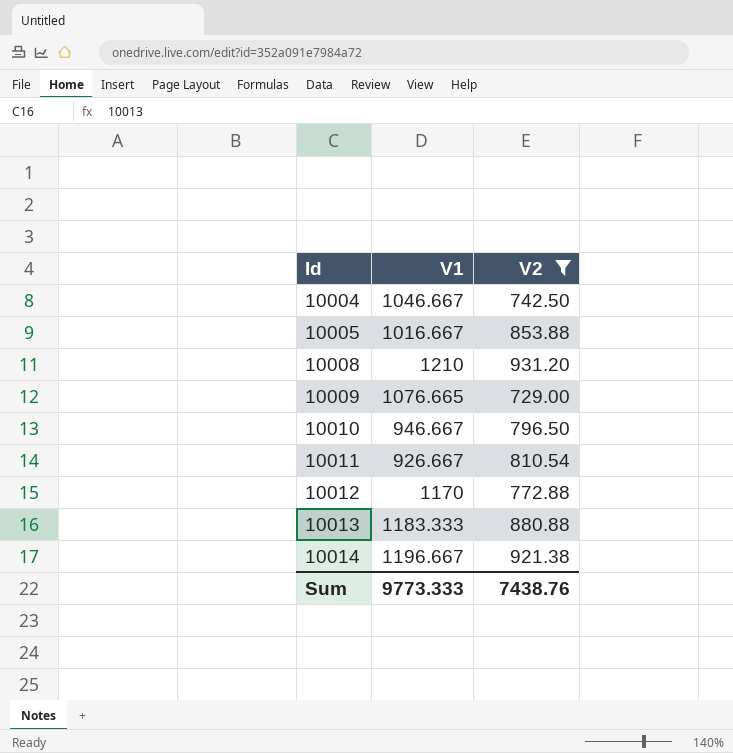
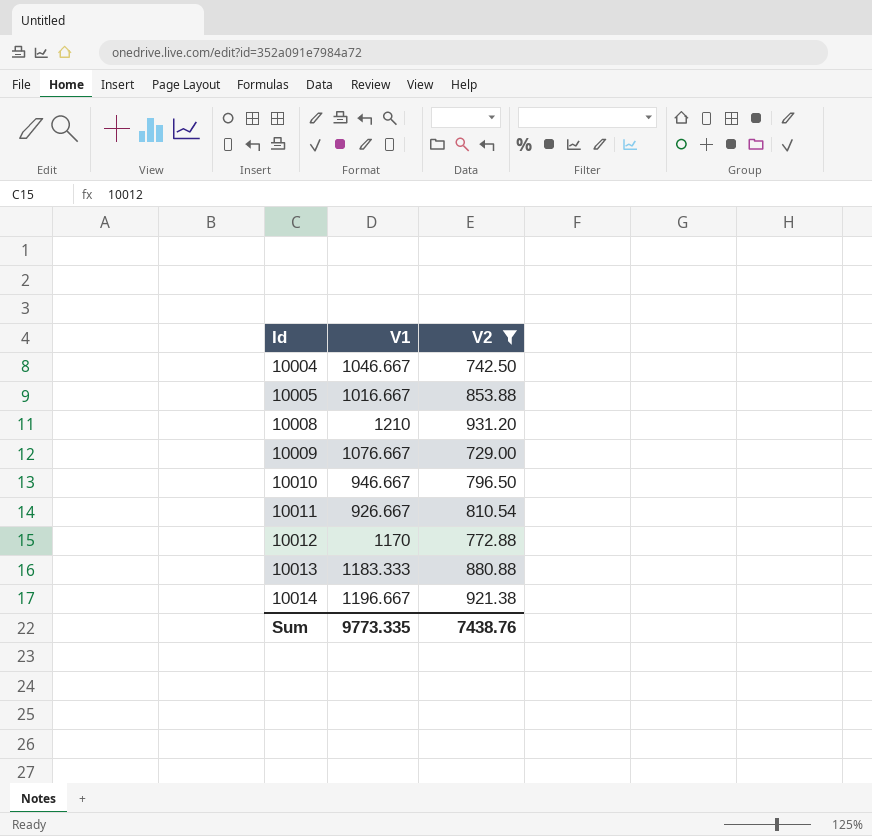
10009 | V1: 1076.665 -> 1076.667
Sum | V1: 9773.333 -> 9773.335

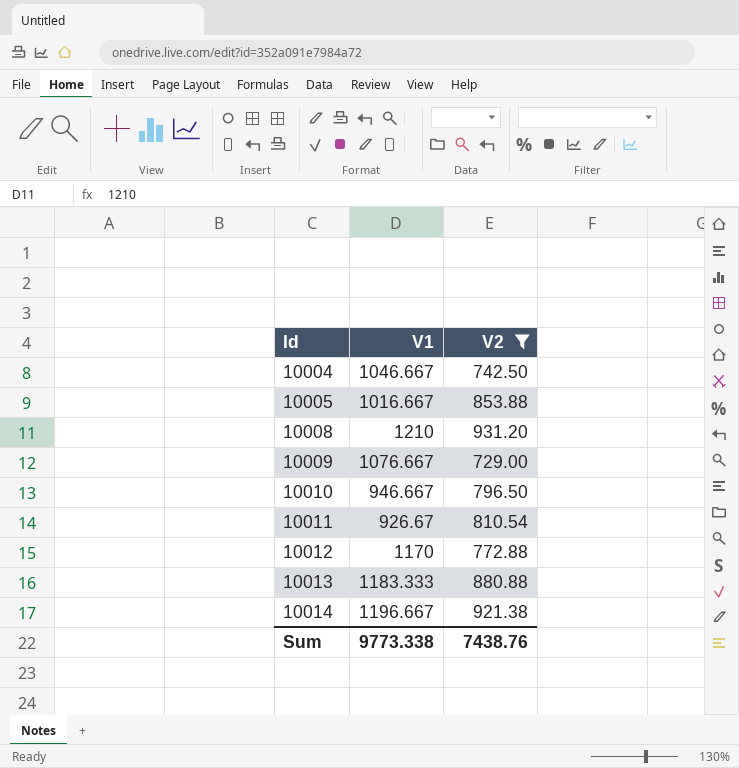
10011 | V1: 926.667 -> 926.67
Sum | V1: 9773.335 -> 9773.338

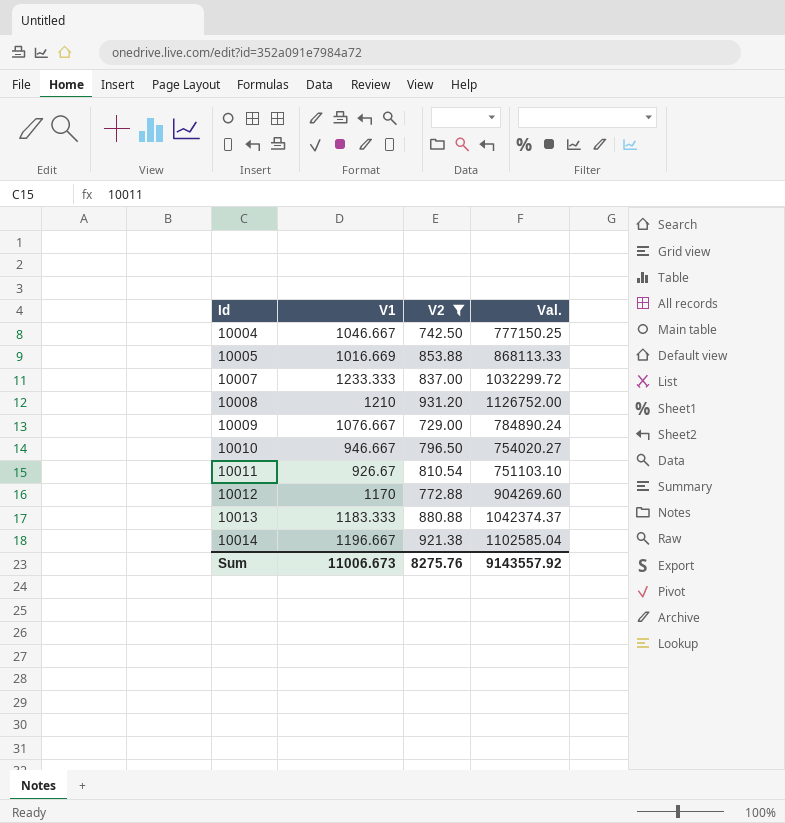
column Val. | formula: none -> [V1] * [V2]
10005 | V1: 1016.667 -> 1016.669
row 10007: none -> 1233.333 | 837.00 | 1032299.72
Sum | V1: 9773.338 -> 11006.673
Sum | V2: 7438.76 -> 8275.76

